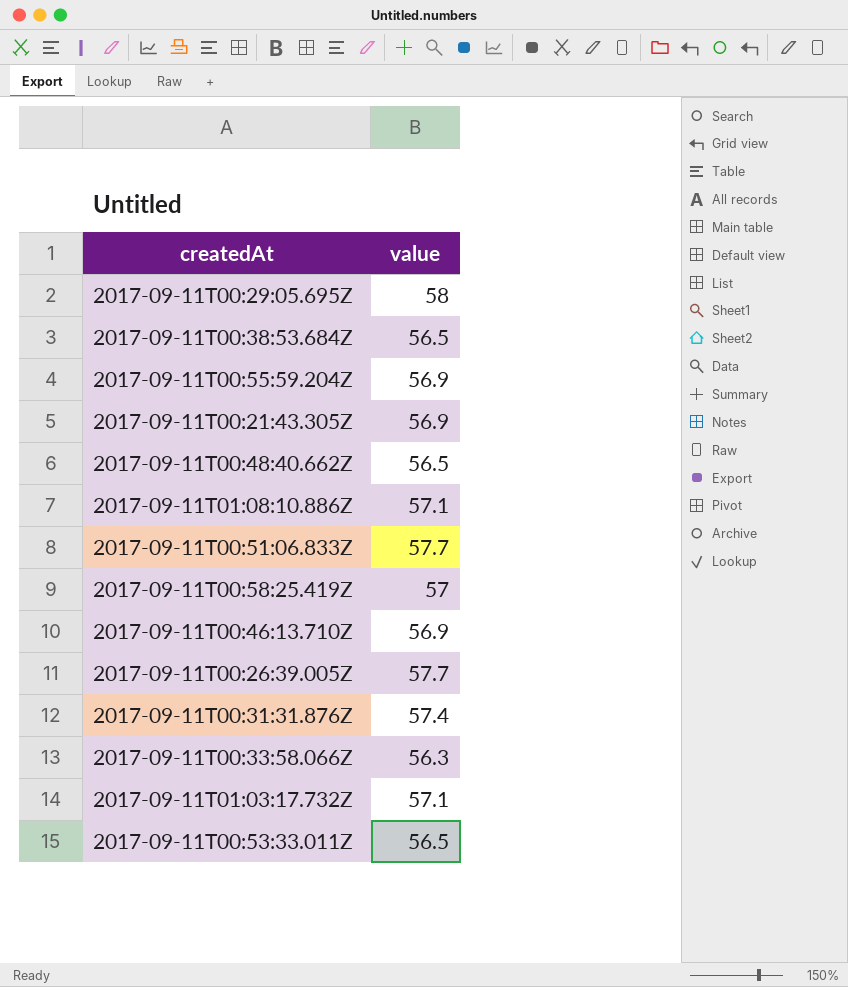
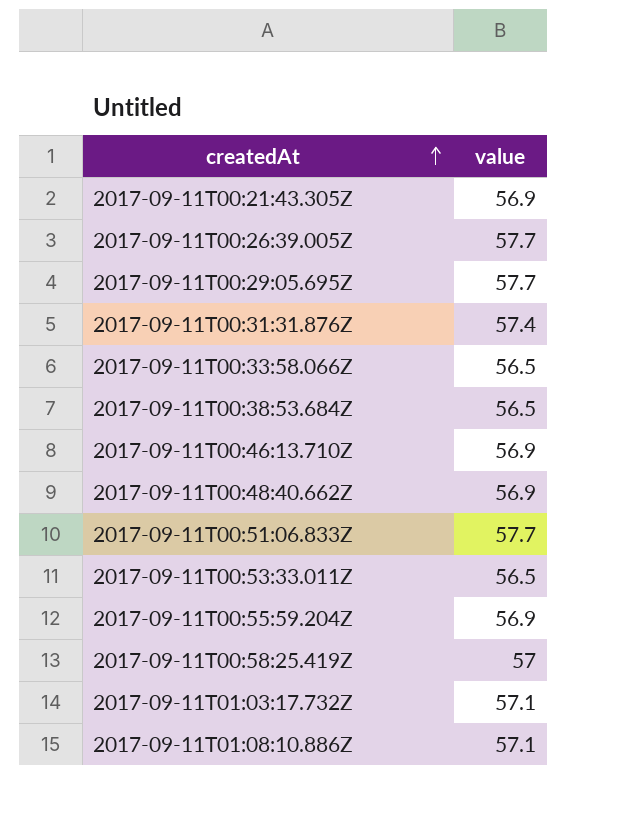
row order: none -> createdAt ascending
2017-09-11T00:29:05.695Z | value: 58 -> 57.7
2017-09-11T00:33:58.066Z | value: 56.3 -> 56.5
2017-09-11T00:48:40.662Z | value: 56.5 -> 56.9

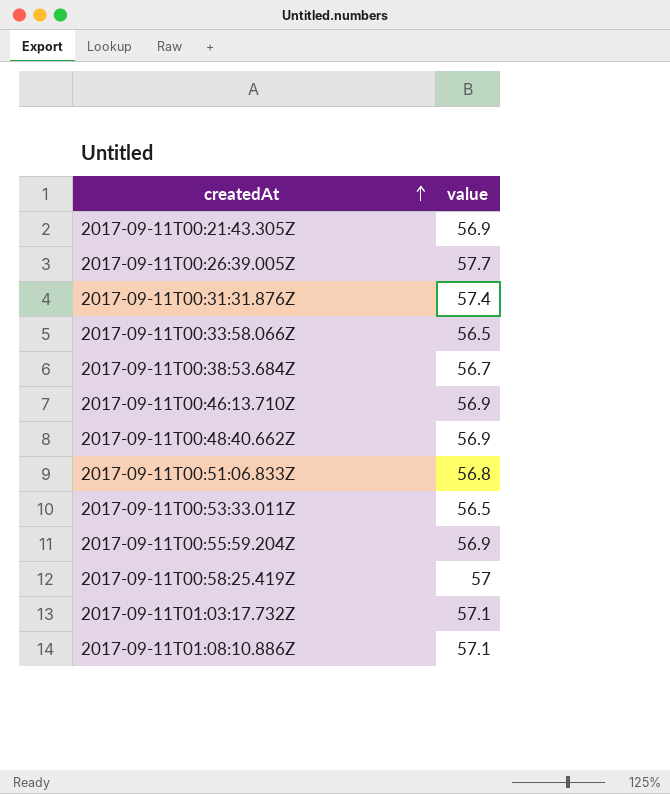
row 2017-09-11T00:29:05.695Z: 57.7 -> none
2017-09-11T00:38:53.684Z | value: 56.5 -> 56.7
2017-09-11T00:51:06.833Z | value: 57.7 -> 56.8

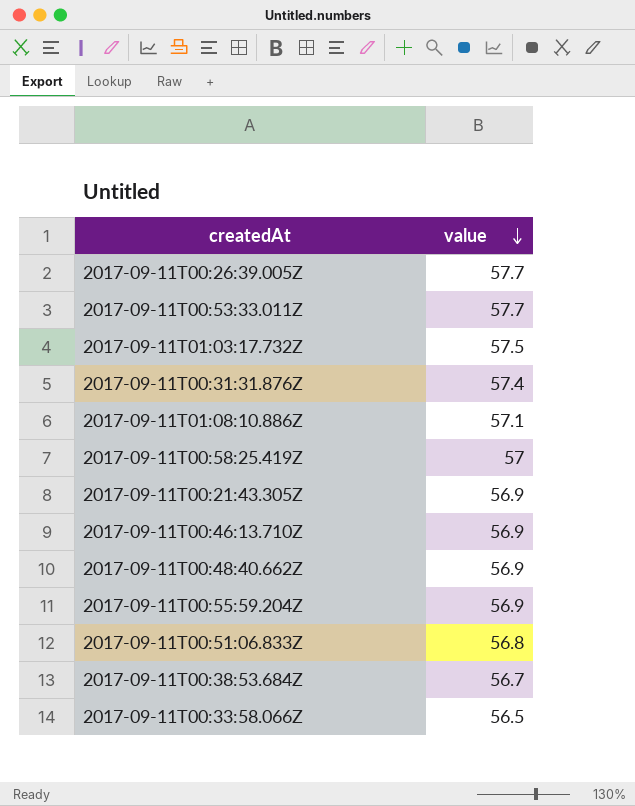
row order: createdAt ascending -> value descending
2017-09-11T00:53:33.011Z | value: 56.5 -> 57.7
2017-09-11T01:03:17.732Z | value: 57.1 -> 57.5

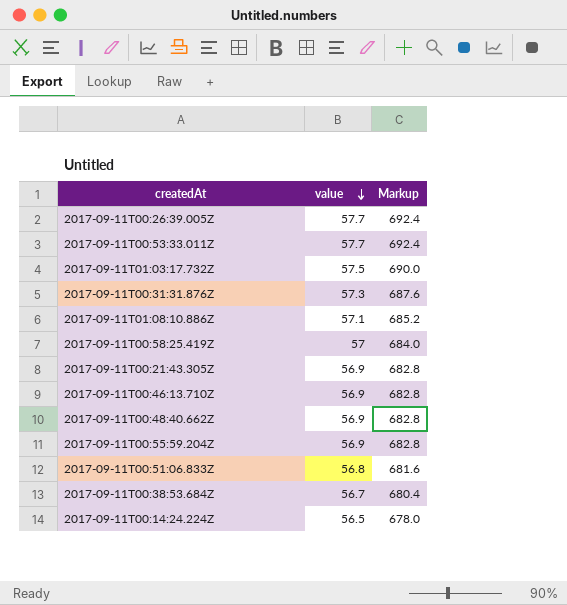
column Markup | formula: none -> [value] * 12
row 2017-09-11T00:33:58.066Z: 56.5 -> none
2017-09-11T00:31:31.876Z | value: 57.4 -> 57.3
row 2017-09-11T00:14:24.224Z: none -> 56.5 | 678.0

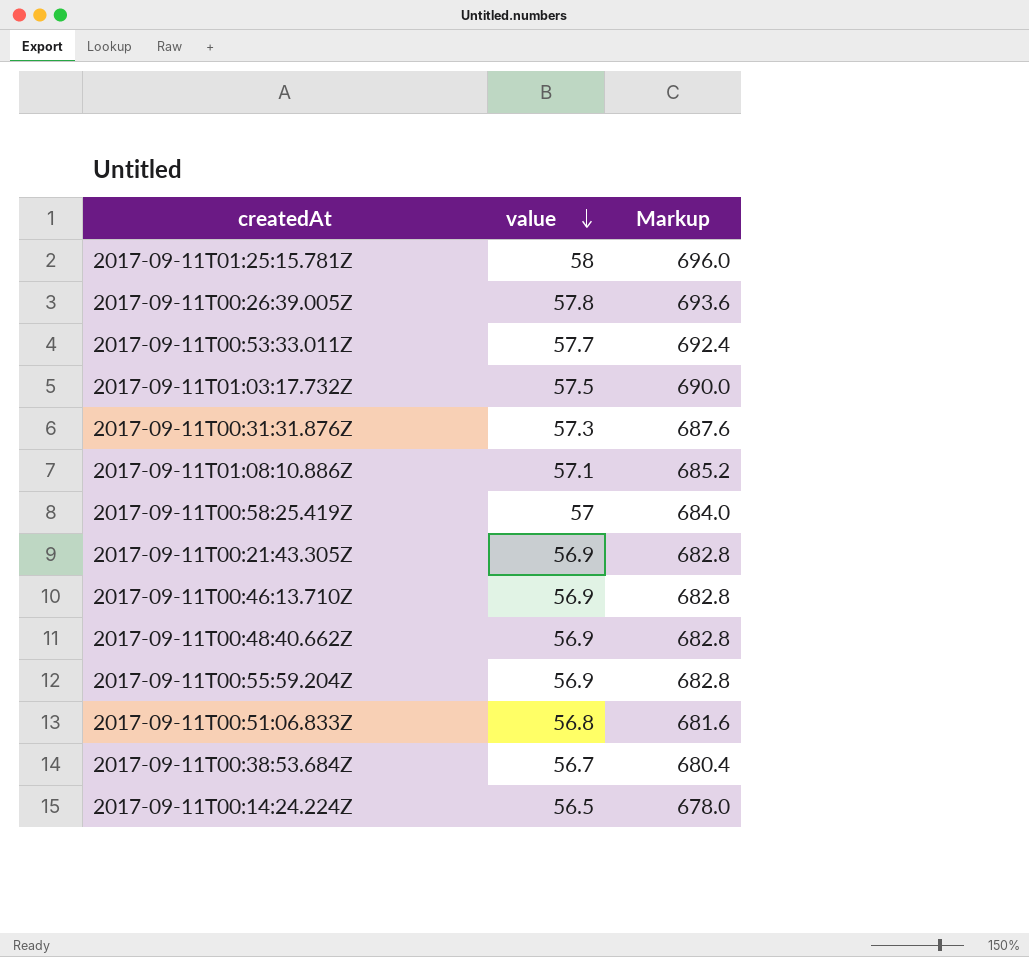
row 2017-09-11T01:25:15.781Z: none -> 58 | 696.0
2017-09-11T00:26:39.005Z | value: 57.7 -> 57.8
2017-09-11T00:26:39.005Z | Markup: 692.4 -> 693.6

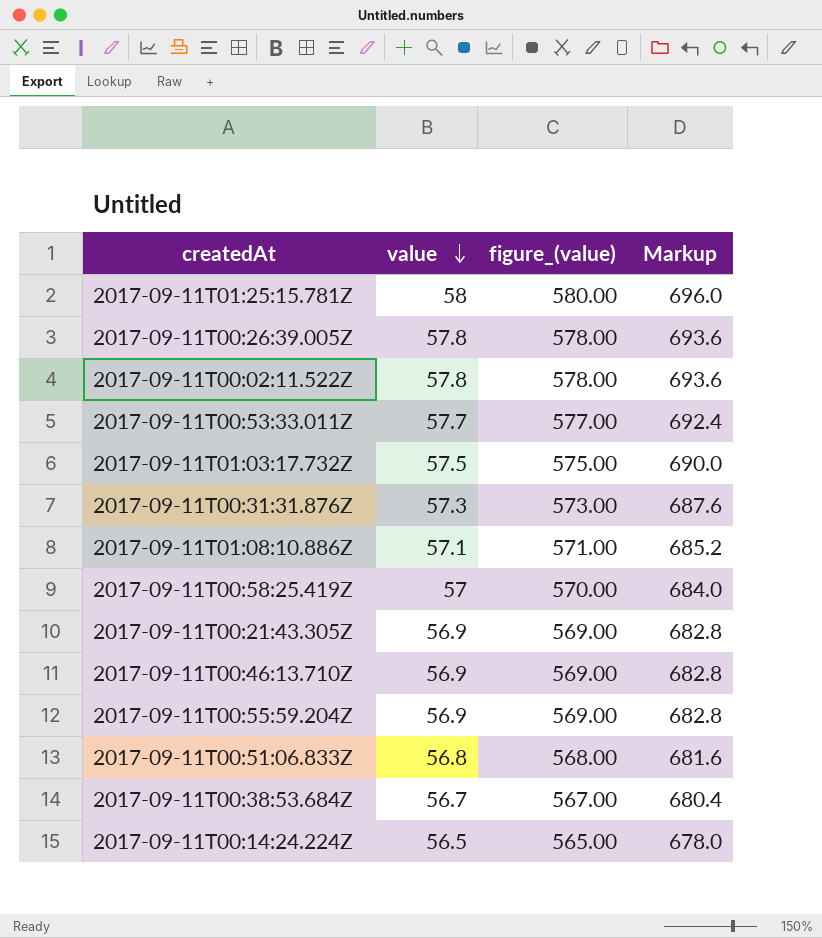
column figure_(value) | formula: none -> [value] * 10
row 2017-09-11T00:48:40.662Z: 56.9 | 682.8 -> none
row 2017-09-11T00:02:11.522Z: none -> 57.8 | 578.00 | 693.6

